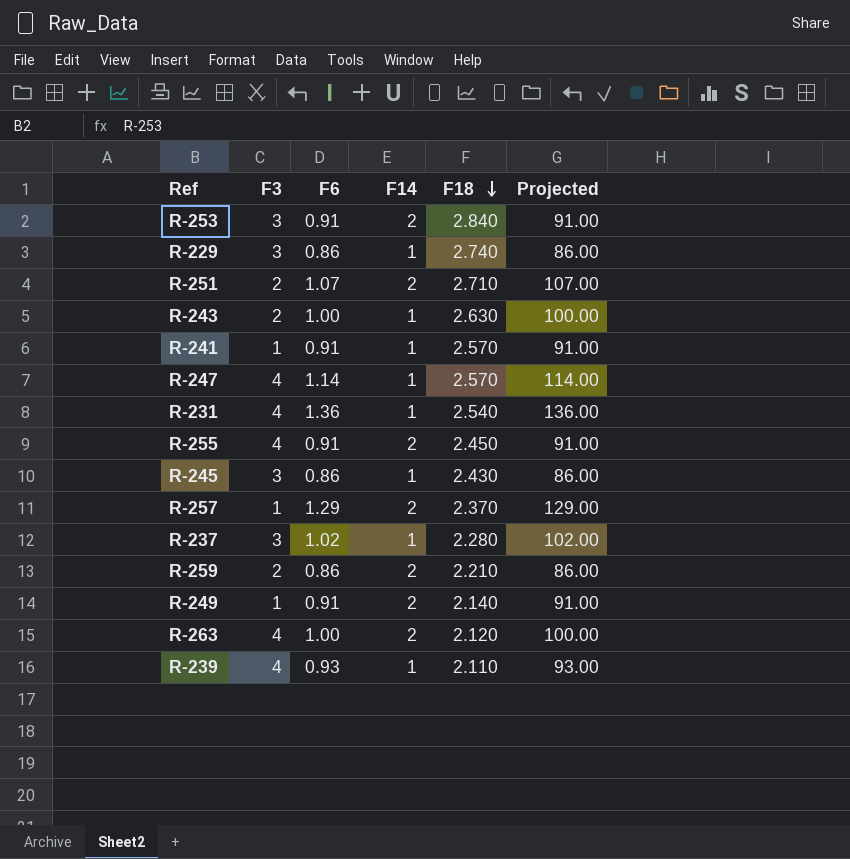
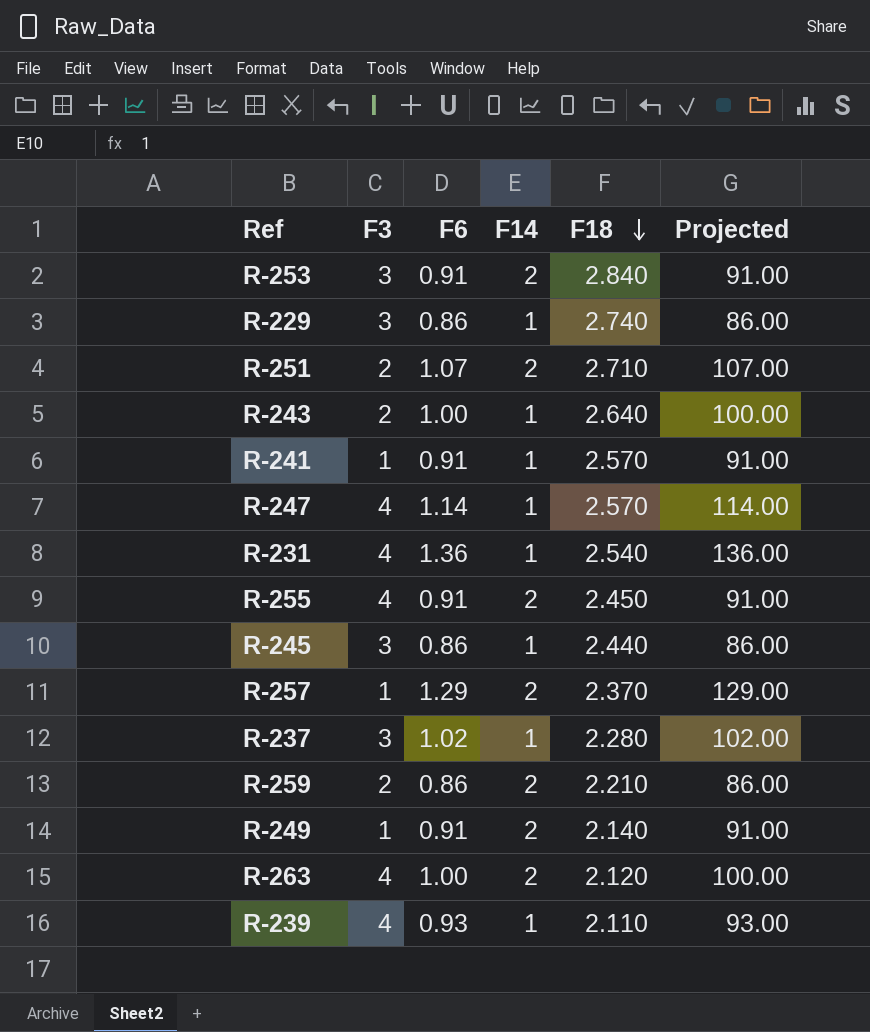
R-243 | F18: 2.630 -> 2.640
R-245 | F18: 2.430 -> 2.440

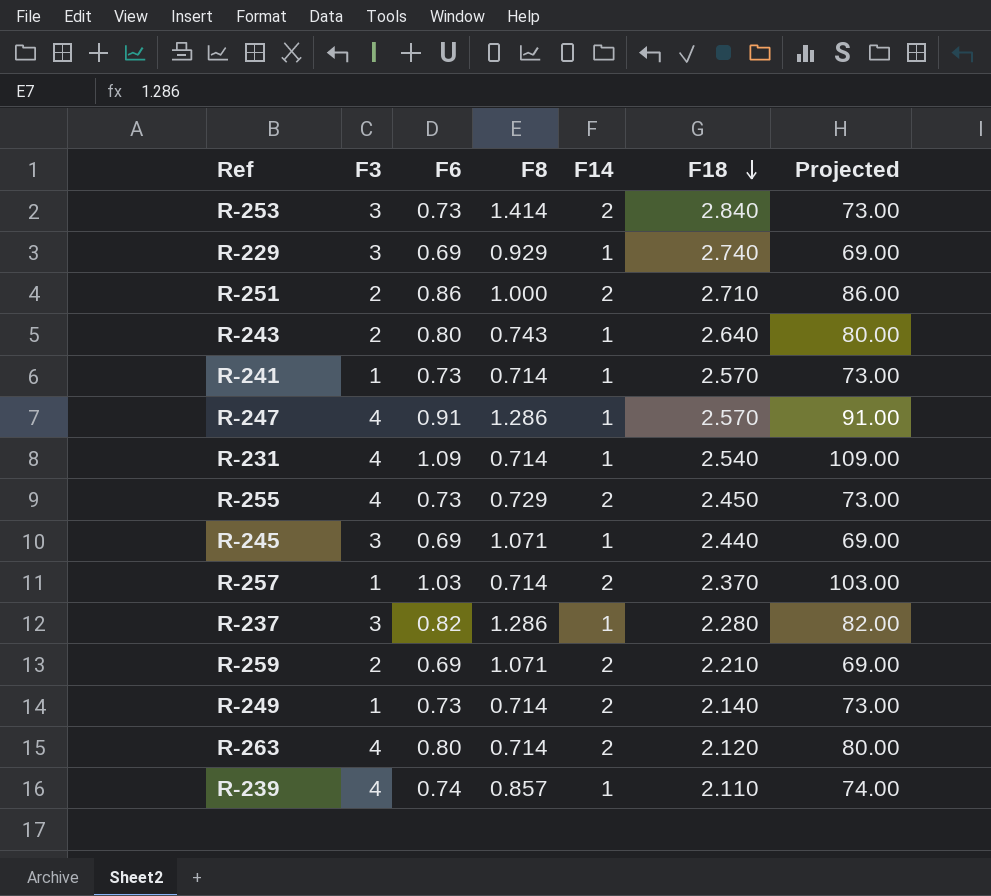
column F8 | position: none -> 4
R-253 | F6: 0.91 -> 0.73
R-253 | Projected: 91.00 -> 73.00
R-229 | F6: 0.86 -> 0.69
R-229 | Projected: 86.00 -> 69.00
R-251 | F6: 1.07 -> 0.86
R-251 | Projected: 107.00 -> 86.00
R-243 | F6: 1.00 -> 0.80
R-243 | Projected: 100.00 -> 80.00
R-241 | F6: 0.91 -> 0.73
R-241 | Projected: 91.00 -> 73.00
R-247 | F6: 1.14 -> 0.91
R-247 | Projected: 114.00 -> 91.00
R-231 | F6: 1.36 -> 1.09
R-231 | Projected: 136.00 -> 109.00
R-255 | F6: 0.91 -> 0.73
R-255 | Projected: 91.00 -> 73.00
R-245 | F6: 0.86 -> 0.69
R-245 | Projected: 86.00 -> 69.00
R-257 | F6: 1.29 -> 1.03
R-257 | Projected: 129.00 -> 103.00
R-237 | F6: 1.02 -> 0.82
R-237 | Projected: 102.00 -> 82.00
R-259 | F6: 0.86 -> 0.69
R-259 | Projected: 86.00 -> 69.00
R-249 | F6: 0.91 -> 0.73
R-249 | Projected: 91.00 -> 73.00
R-263 | F6: 1.00 -> 0.80
R-263 | Projected: 100.00 -> 80.00
R-239 | F6: 0.93 -> 0.74
R-239 | Projected: 93.00 -> 74.00

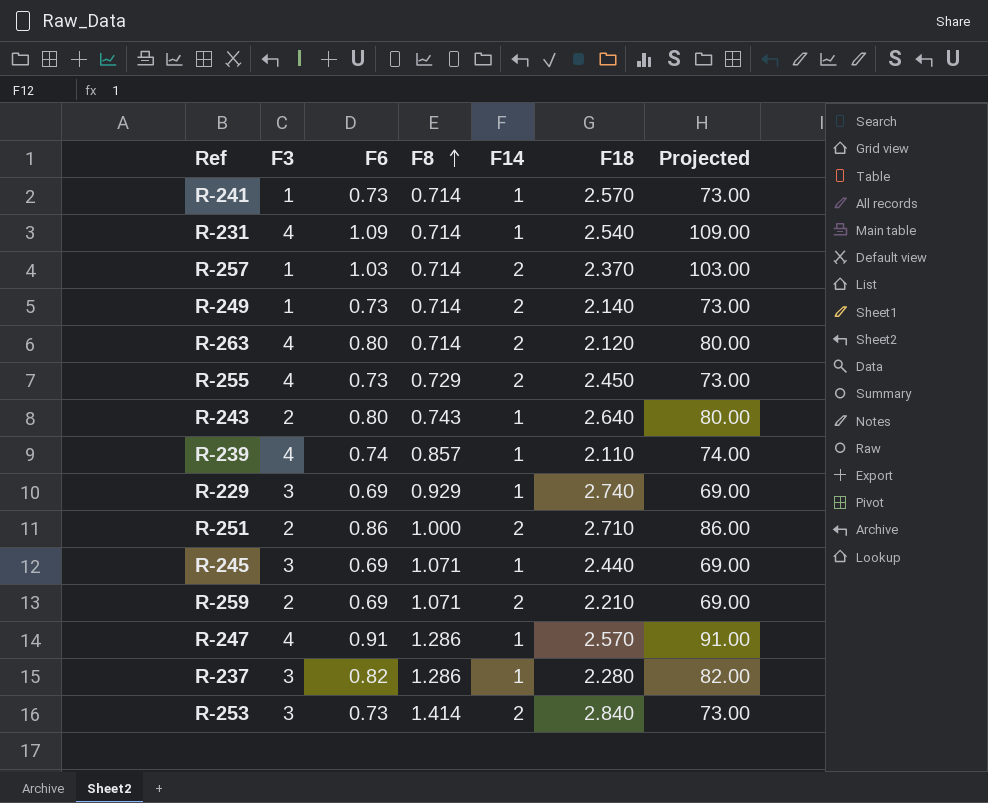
row order: F18 descending -> F8 ascending

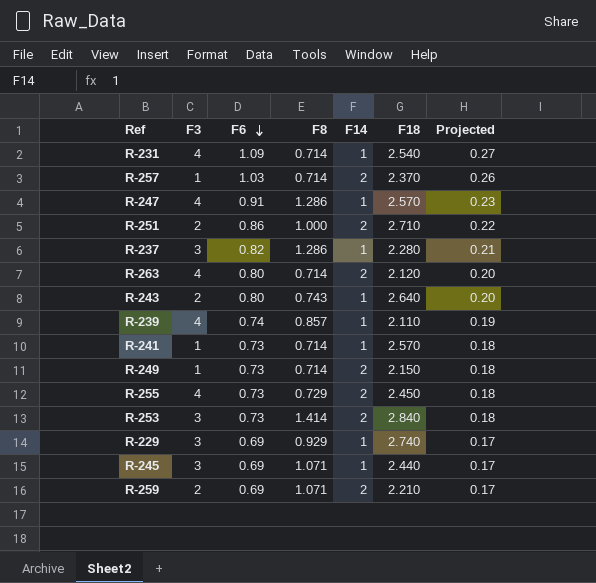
row order: F8 ascending -> F6 descending
column Projected | formula: [F6] * 100 -> [F6] * 0.25
R-249 | F18: 2.140 -> 2.150

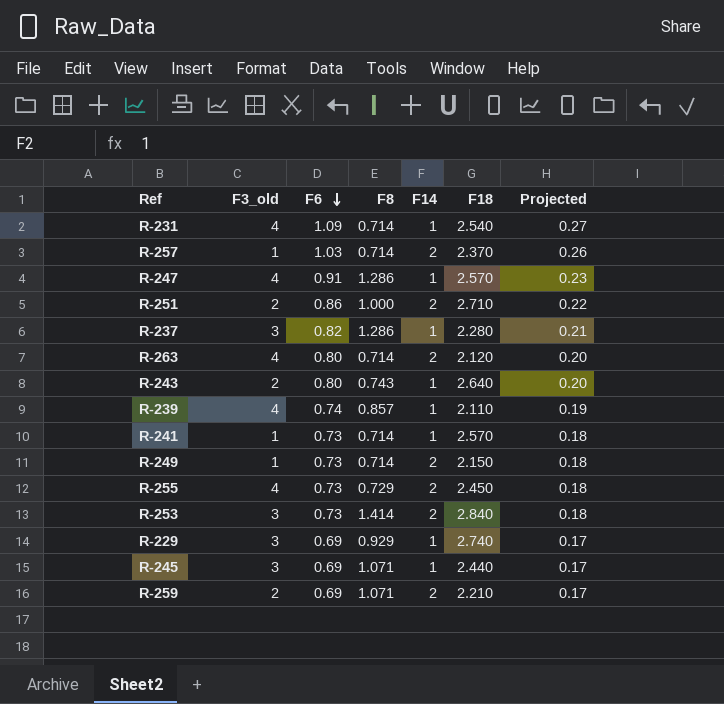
column name: F3 -> F3_old

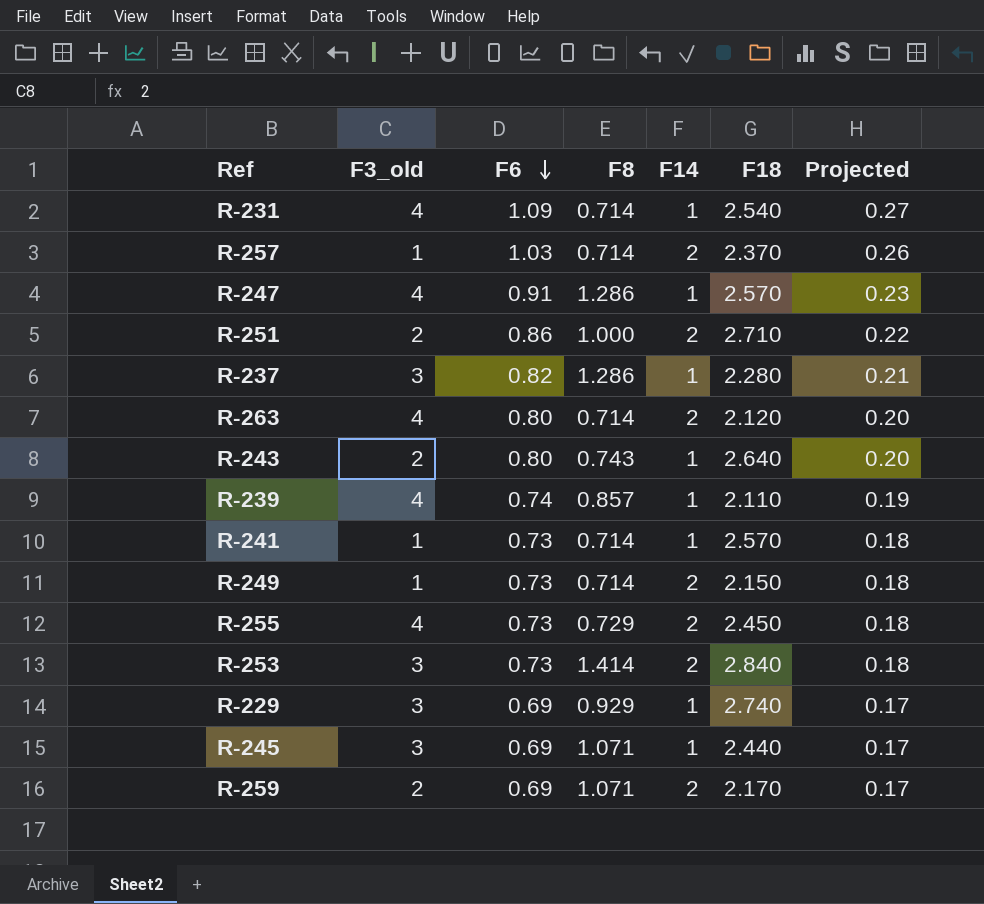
R-259 | F18: 2.210 -> 2.170

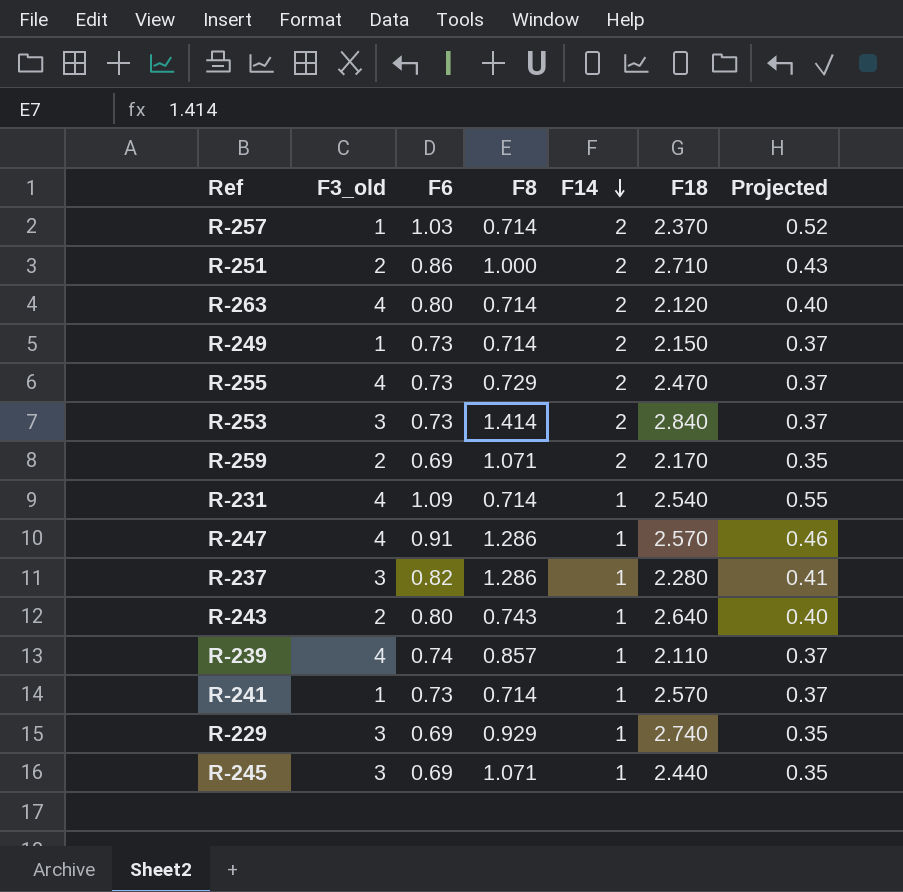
row order: F6 descending -> F14 descending
column Projected | formula: [F6] * 0.25 -> [F6] * 0.5
R-255 | F18: 2.450 -> 2.470

